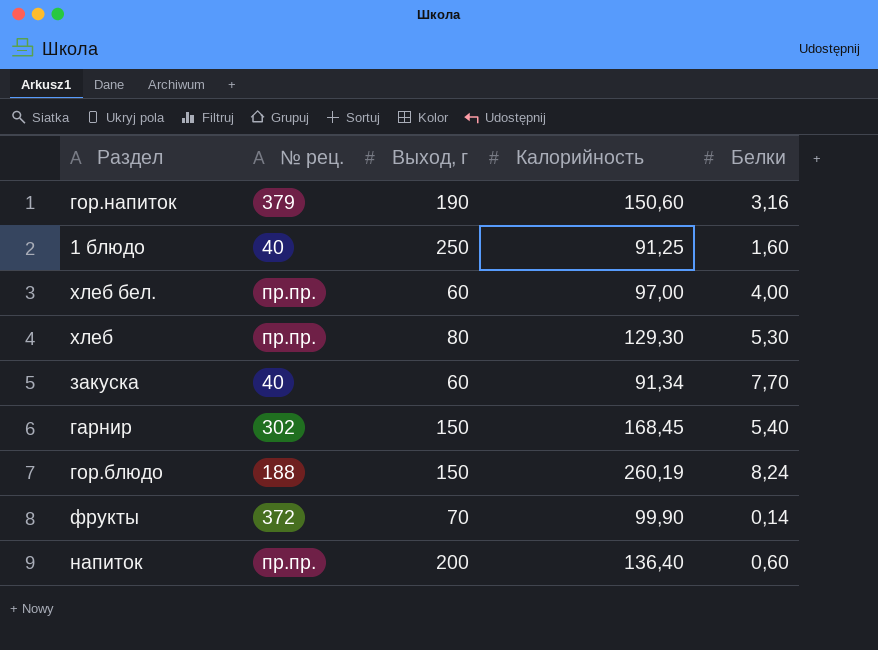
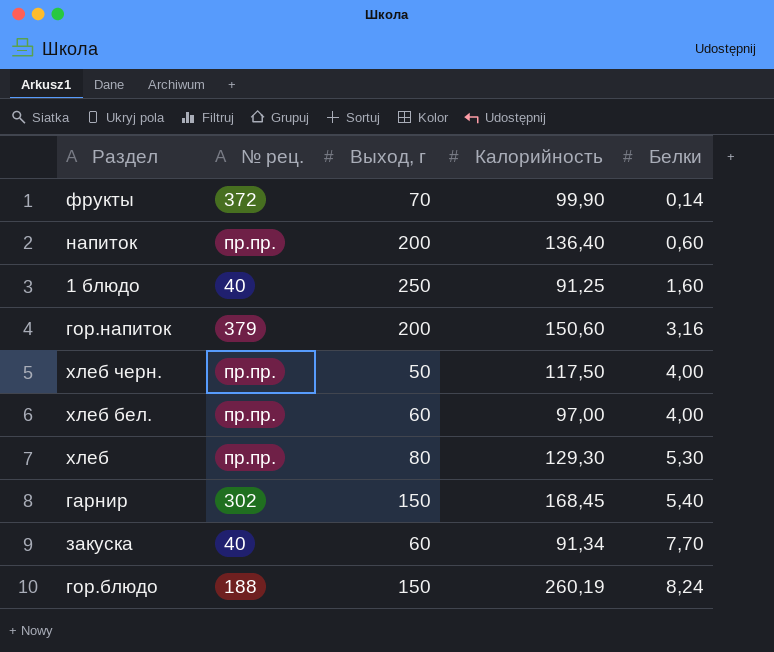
row order: none -> Белки ascending
гор.напиток | Выход, г: 190 -> 200
row хлеб черн.: none -> пр.пр. | 50 | 117,50 | 4,00

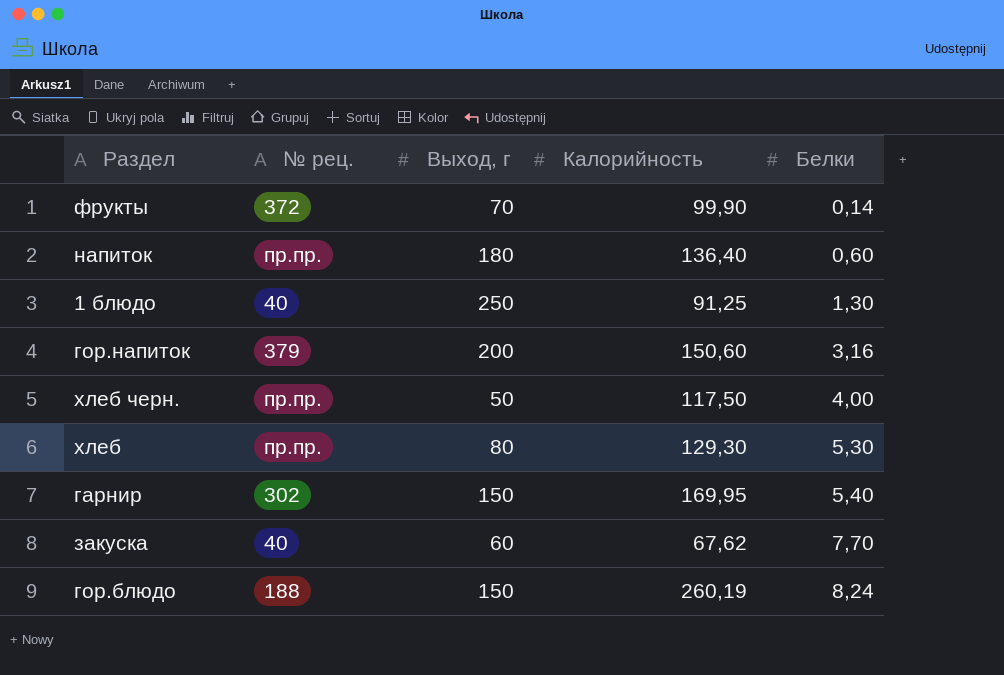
row хлеб бел.: пр.пр. | 60 | 97,00 | 4,00 -> none
напиток | Выход, г: 200 -> 180
1 блюдо | Белки: 1,60 -> 1,30
гарнир | Калорийность: 168,45 -> 169,95
закуска | Калорийность: 91,34 -> 67,62

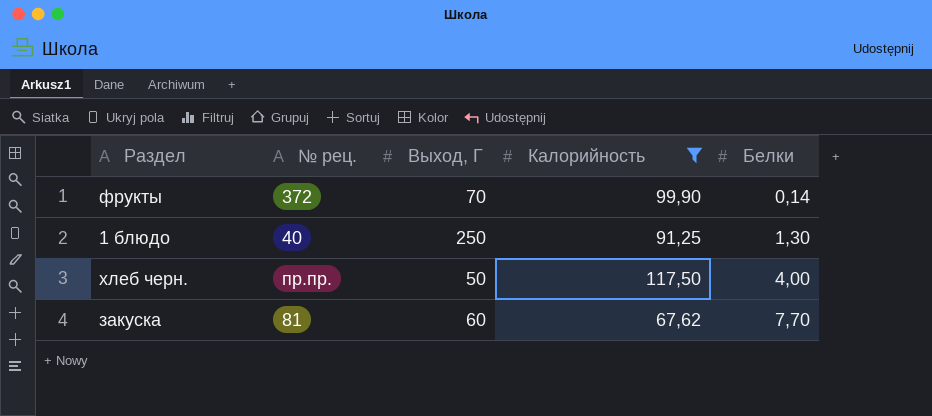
filter: none -> Калорийность <= 117,50
column name: Выход, г -> Выход, Г
закуска | № рец.: 40 -> 81

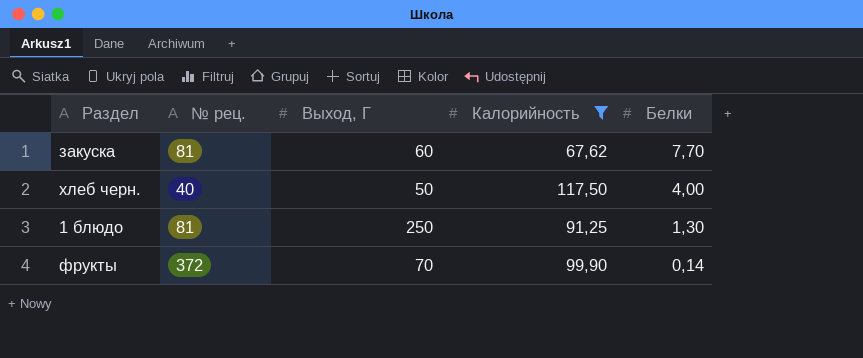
row order: Белки ascending -> Белки descending
хлеб черн. | № рец.: пр.пр. -> 40
1 блюдо | № рец.: 40 -> 81

